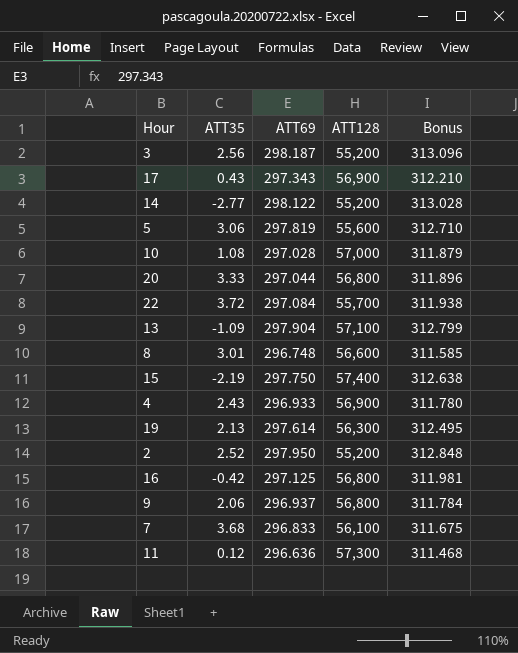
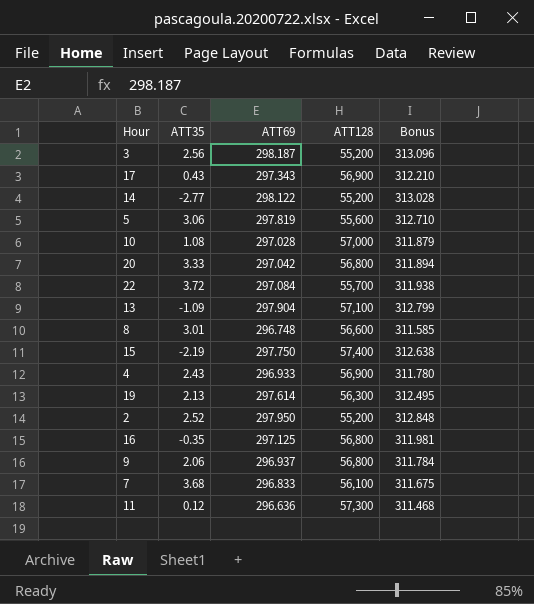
20 | ATT69: 297.044 -> 297.042
20 | Bonus: 311.896 -> 311.894
16 | ATT35: -0.42 -> -0.35

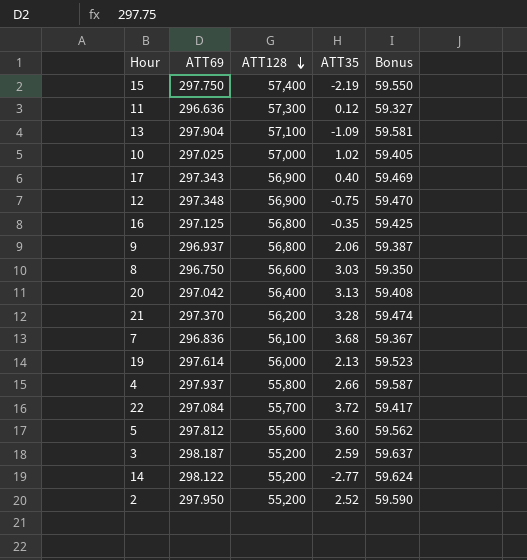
row order: none -> ATT128 descending
column ATT35 | position: 2 -> 4
column Bonus | formula: [ATT69] * 1.05 -> [ATT69] * 0.2
10 | ATT69: 297.028 -> 297.025
10 | ATT35: 1.08 -> 1.02
17 | ATT35: 0.43 -> 0.40
row 12: none -> 297.348 | 56,900 | -0.75 | 59.470
8 | ATT69: 296.748 -> 296.750
8 | ATT35: 3.01 -> 3.03
20 | ATT128: 56,800 -> 56,400
20 | ATT35: 3.33 -> 3.13
row 21: none -> 297.370 | 56,200 | 3.28 | 59.474
7 | ATT69: 296.833 -> 296.836
19 | ATT128: 56,300 -> 56,000
4 | ATT69: 296.933 -> 297.937
4 | ATT128: 56,900 -> 55,800
4 | ATT35: 2.43 -> 2.66
5 | ATT69: 297.819 -> 297.812
5 | ATT35: 3.06 -> 3.60
3 | ATT35: 2.56 -> 2.59

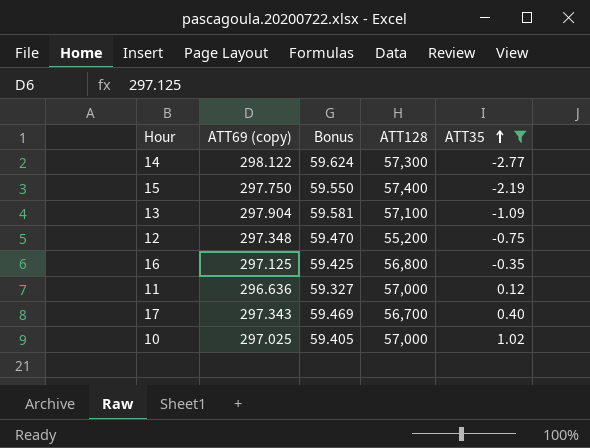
filter: none -> ATT35 <= 1.02
row order: ATT128 descending -> ATT35 ascending
column name: ATT69 -> ATT69 (copy)
column Bonus | position: 5 -> 3
14 | ATT128: 55,200 -> 57,300
12 | ATT128: 56,900 -> 55,200
11 | ATT128: 57,300 -> 57,000
17 | ATT128: 56,900 -> 56,700

